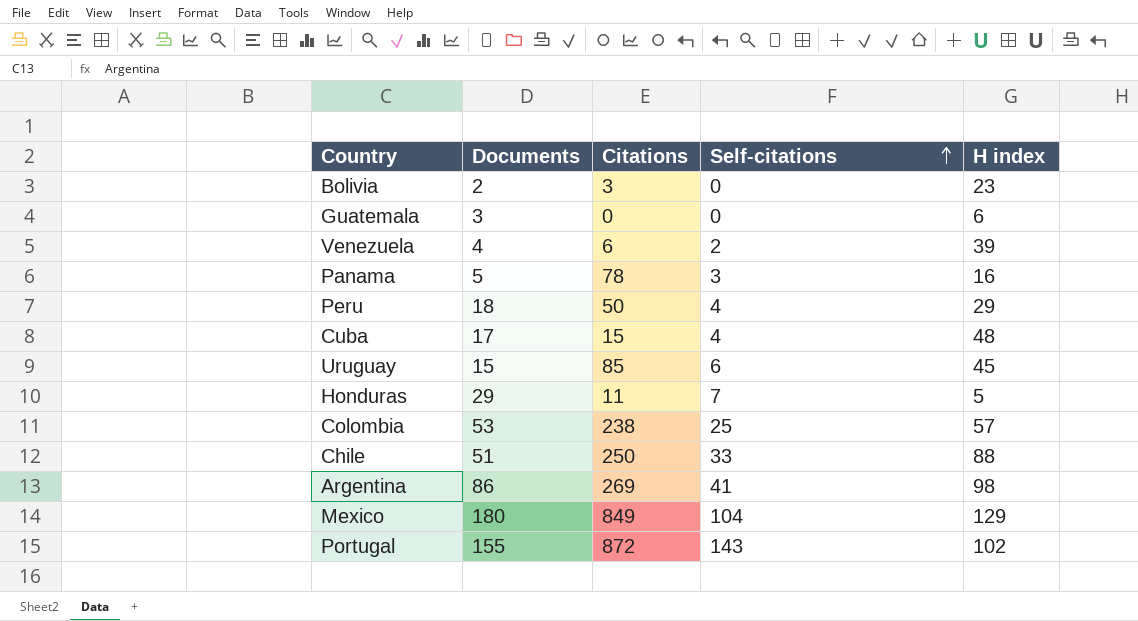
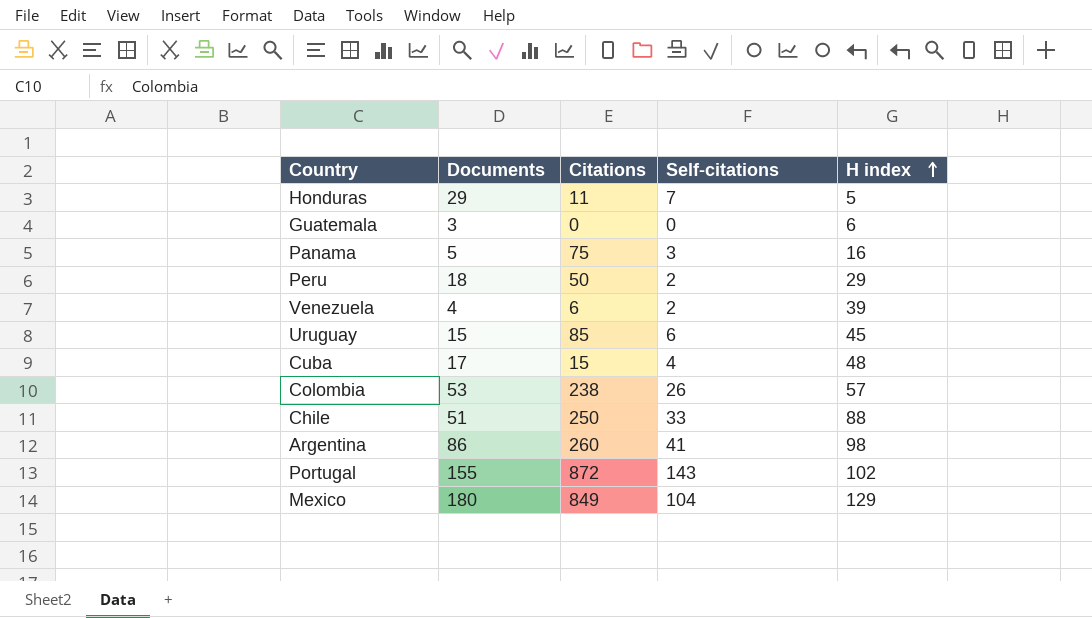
row order: Self-citations ascending -> H index ascending
row Bolivia: 2 | 3 | 0 | 23 -> none
Panama | Citations: 78 -> 75
Peru | Self-citations: 4 -> 2
Colombia | Self-citations: 25 -> 26
Argentina | Citations: 269 -> 260

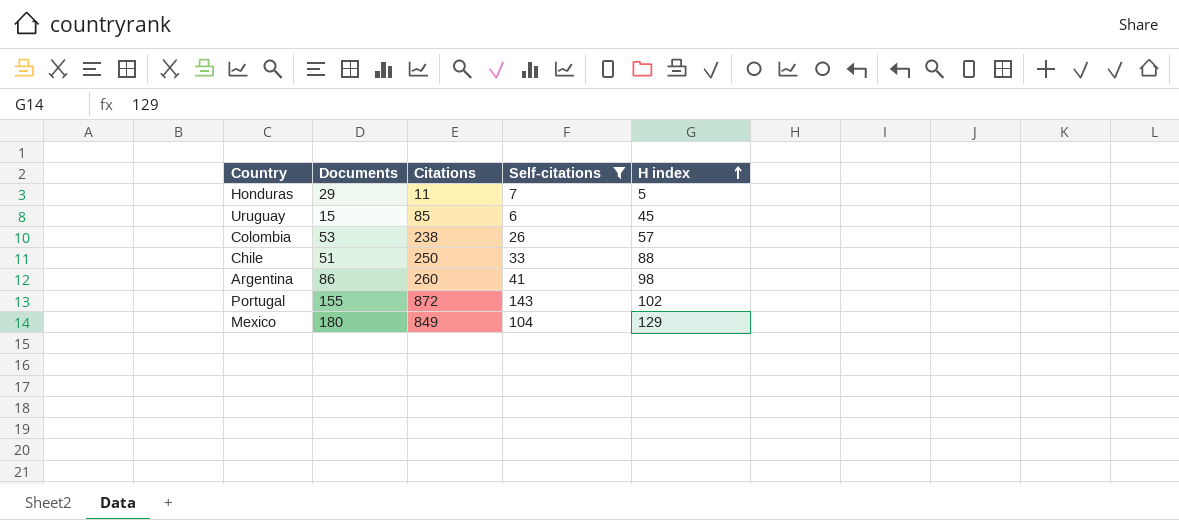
filter: none -> Self-citations >= 6

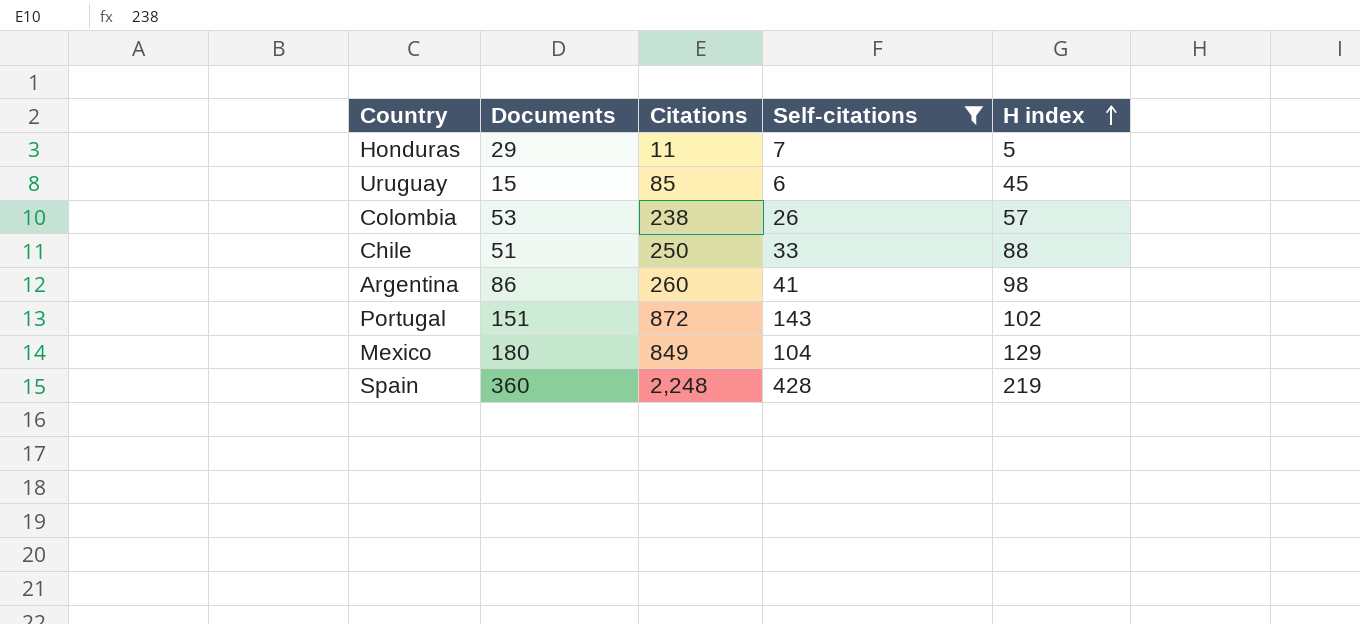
Portugal | Documents: 155 -> 151
row Spain: none -> 360 | 2,248 | 428 | 219

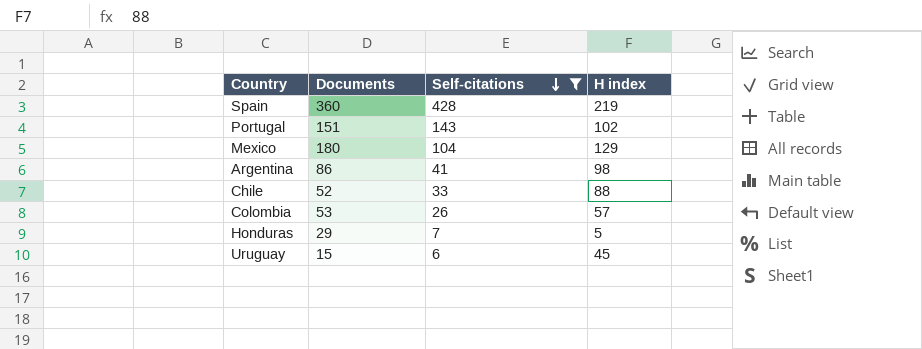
row order: H index ascending -> Self-citations descending
column Citations | position: 3 -> none
Chile | Documents: 51 -> 52

